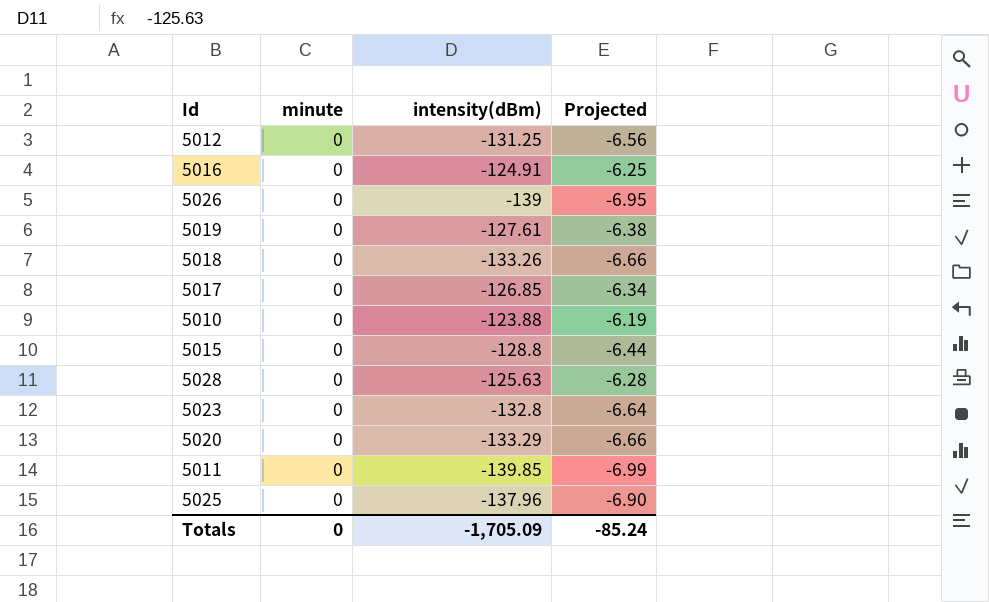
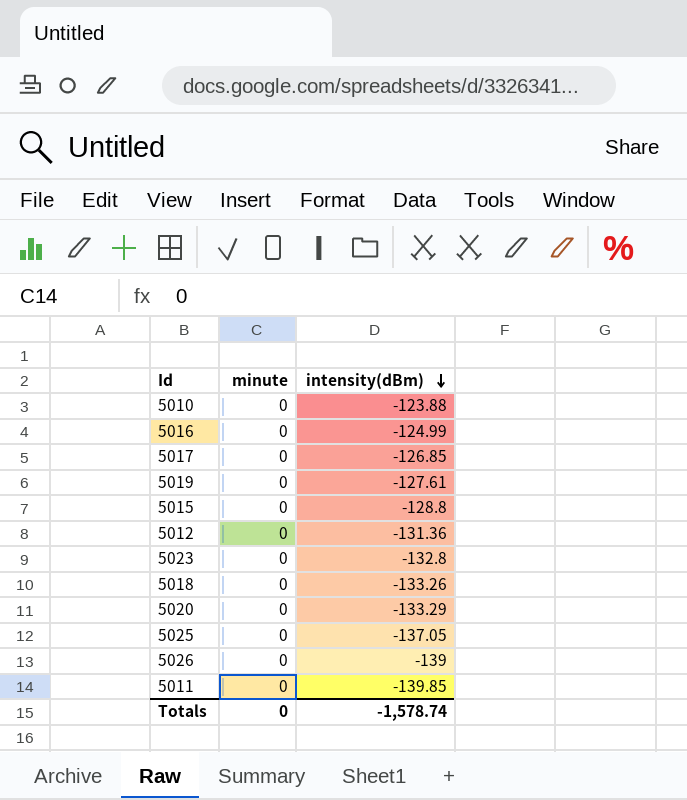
row order: none -> intensity(dBm) descending
column Projected | formula: [intensity(dBm)] * 0.05 -> none
row 5028: 0 | -125.63 | -6.28 -> none
5016 | intensity(dBm): -124.91 -> -124.99
5012 | intensity(dBm): -131.25 -> -131.36
5025 | intensity(dBm): -137.96 -> -137.05
Totals | intensity(dBm): -1,705.09 -> -1,578.74

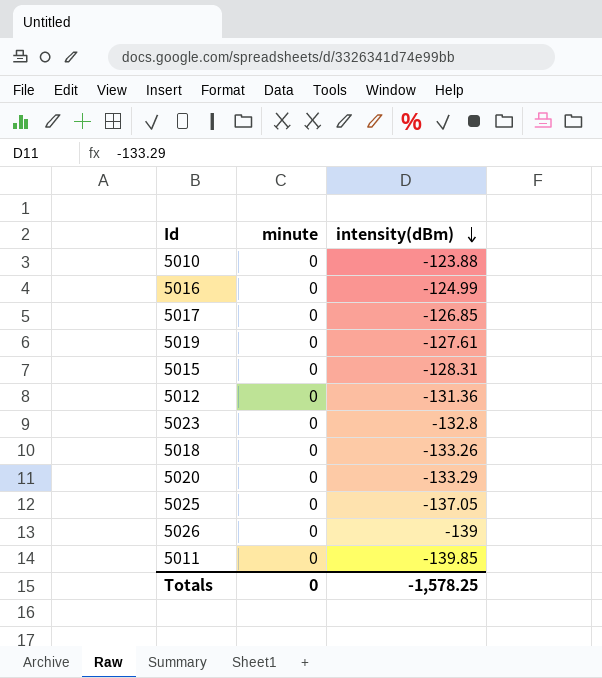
5015 | intensity(dBm): -128.8 -> -128.31
Totals | intensity(dBm): -1,578.74 -> -1,578.25

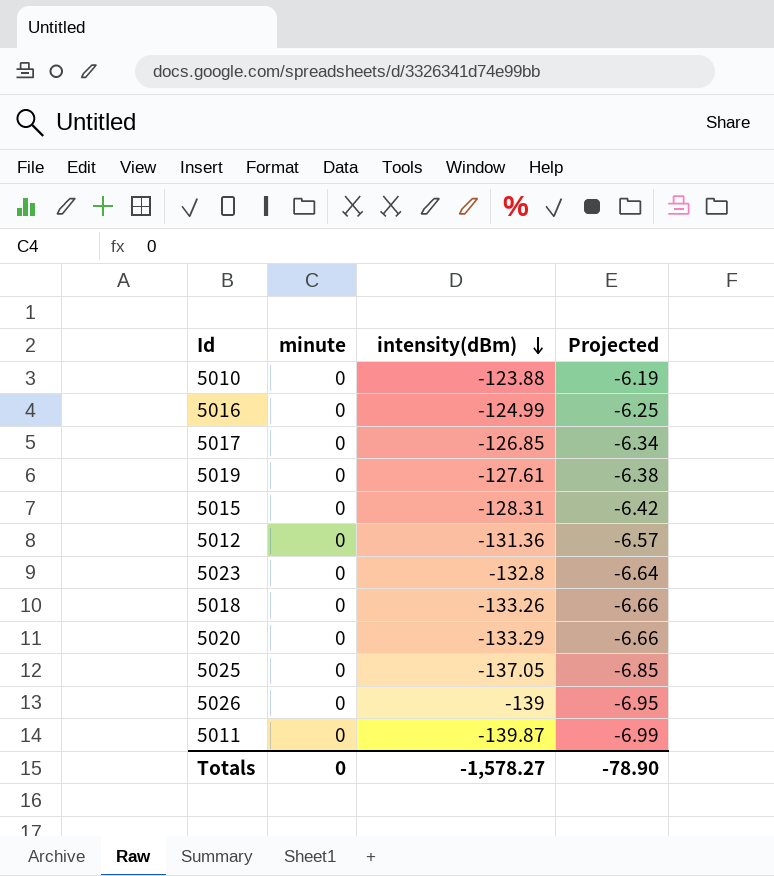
column Projected | formula: none -> [intensity(dBm)] * 0.05
5011 | intensity(dBm): -139.85 -> -139.87
Totals | intensity(dBm): -1,578.25 -> -1,578.27

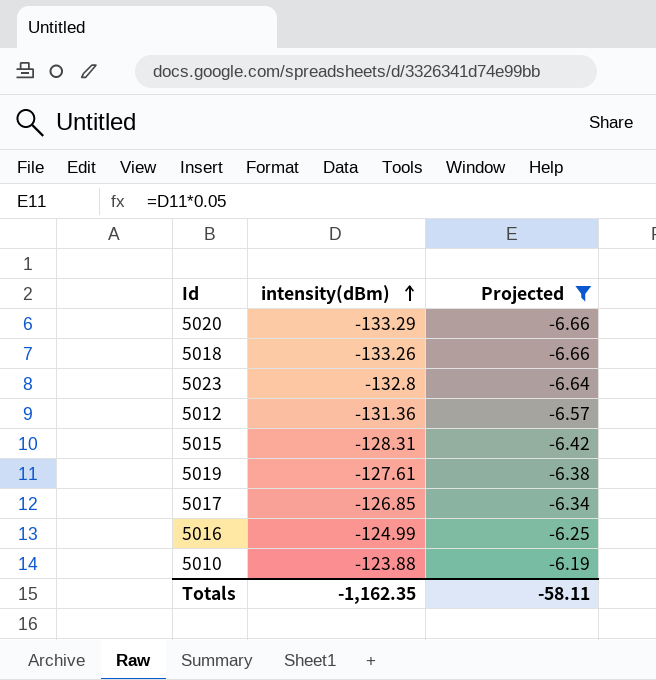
filter: none -> Projected >= -6.66
row order: intensity(dBm) descending -> intensity(dBm) ascending
column minute | position: 2 -> none
Totals | intensity(dBm): -1,578.27 -> -1,162.35
Totals | Projected: -78.90 -> -58.11

